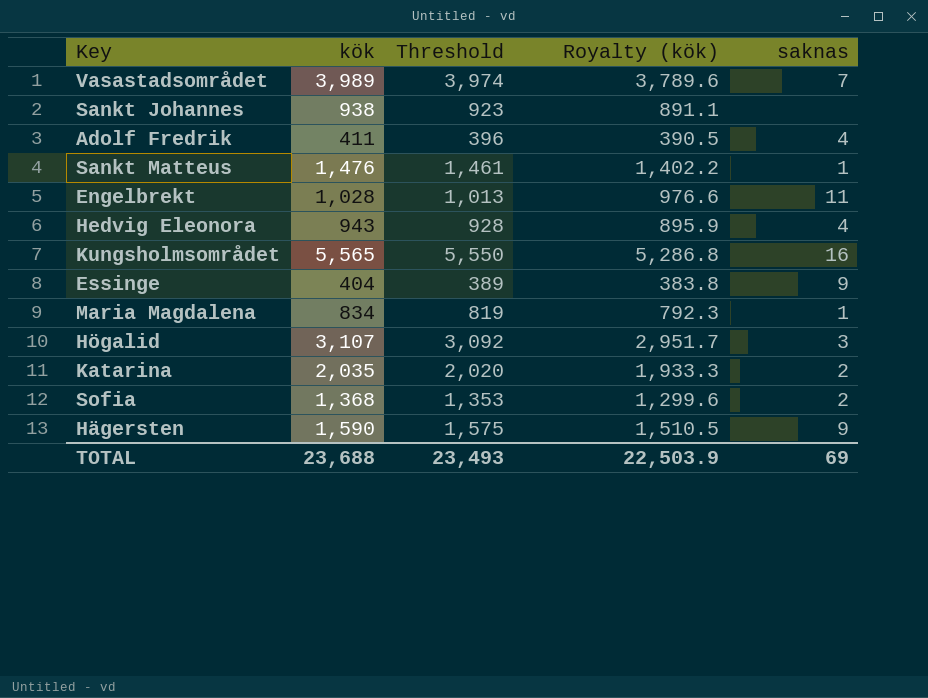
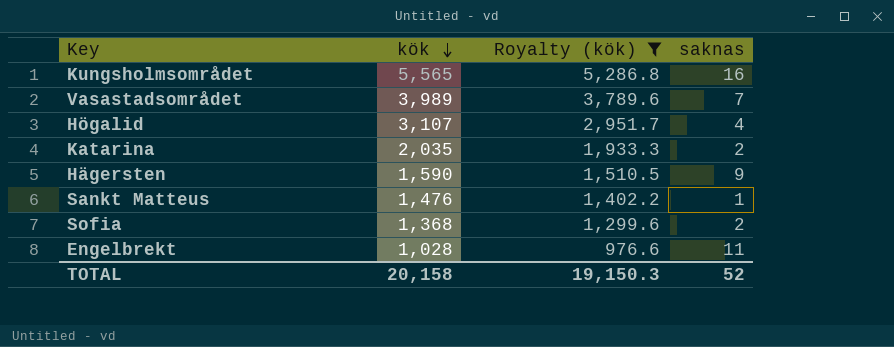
filter: none -> Royalty (kök) >= 976.6
row order: none -> kök descending
column Threshold | formula: [kök] - 15 -> none
Högalid | saknas: 3 -> 4
TOTAL | kök: 23,688 -> 20,158
TOTAL | Royalty (kök): 22,503.9 -> 19,150.3
TOTAL | saknas: 69 -> 52

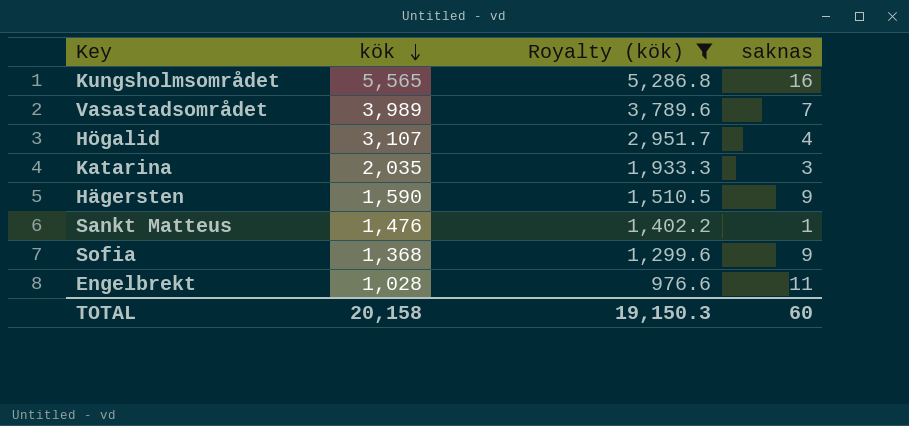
Katarina | saknas: 2 -> 3
Sofia | saknas: 2 -> 9
TOTAL | saknas: 52 -> 60

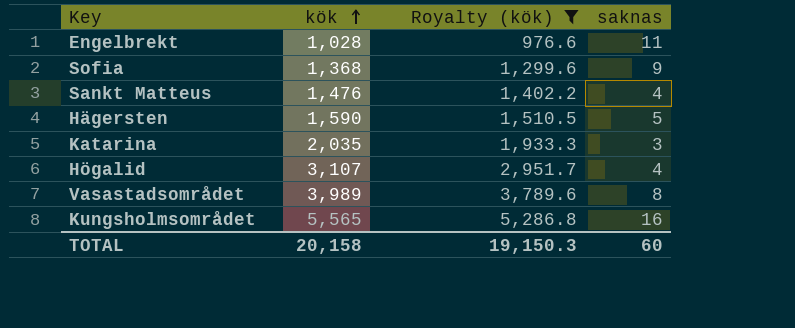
row order: kök descending -> kök ascending
Sankt Matteus | saknas: 1 -> 4
Hägersten | saknas: 9 -> 5
Vasastadsområdet | saknas: 7 -> 8

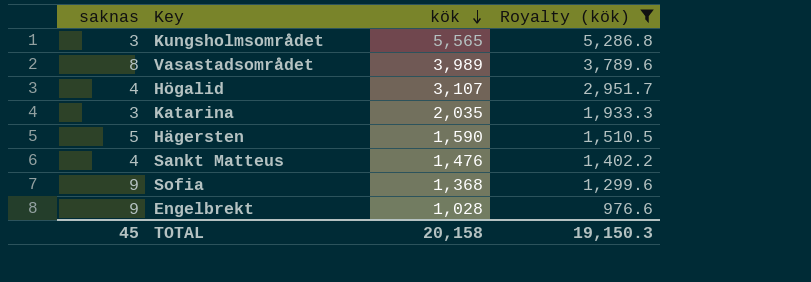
row order: kök ascending -> kök descending
column saknas | position: 4 -> 1
Kungsholmsområdet | saknas: 16 -> 3
Engelbrekt | saknas: 11 -> 9
TOTAL | saknas: 60 -> 45

